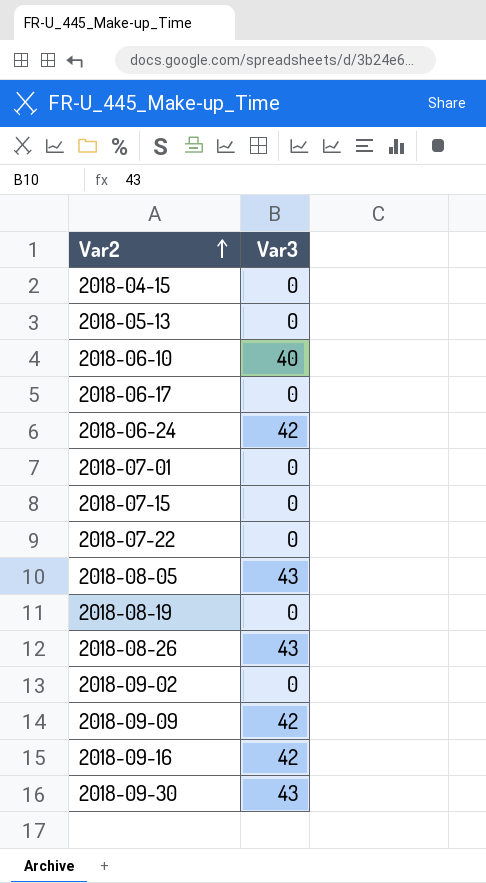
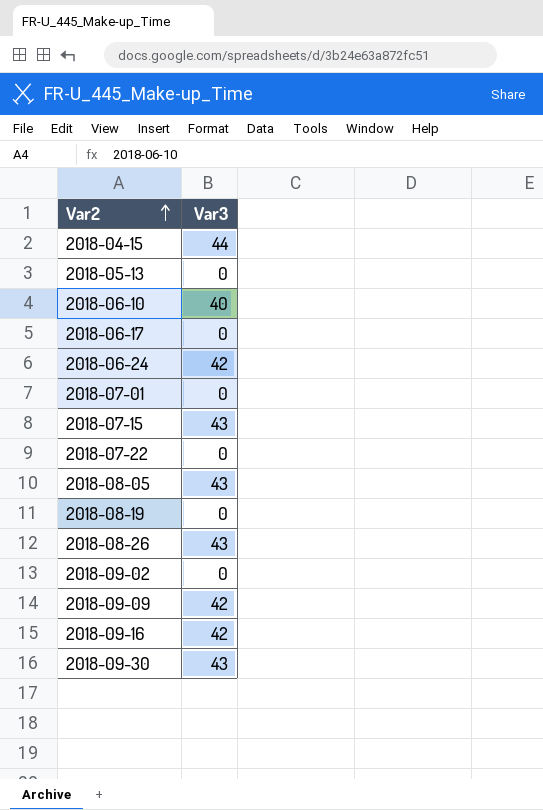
2018-04-15 | Var3: 0 -> 44
2018-07-15 | Var3: 0 -> 43

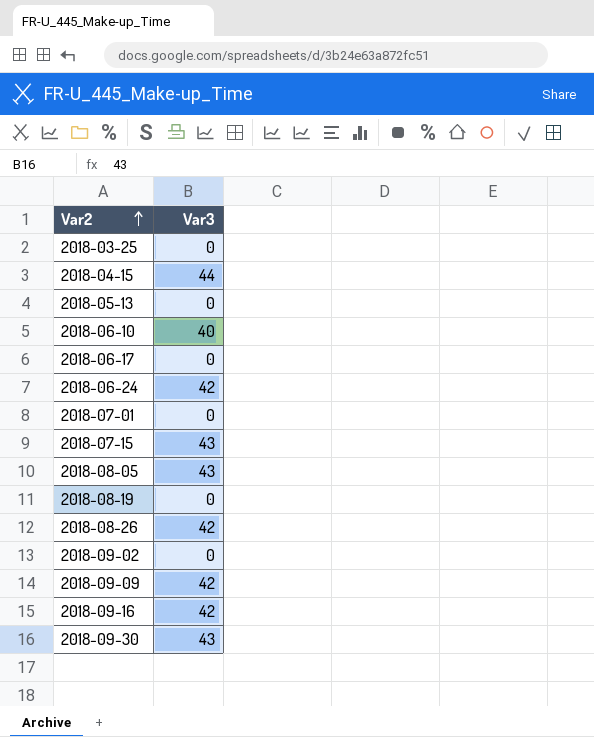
row 2018-07-22: 0 -> none
row 2018-03-25: none -> 0
2018-08-26 | Var3: 43 -> 42

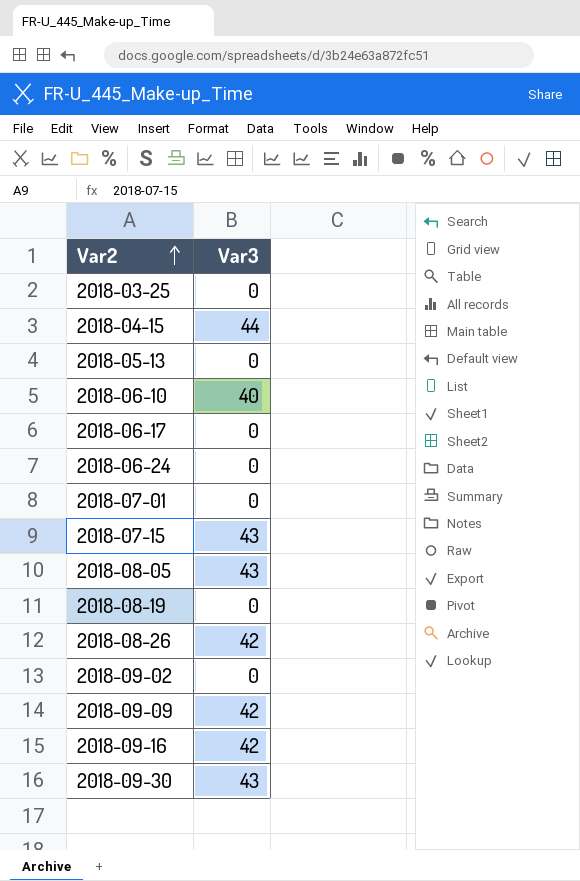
2018-06-24 | Var3: 42 -> 0

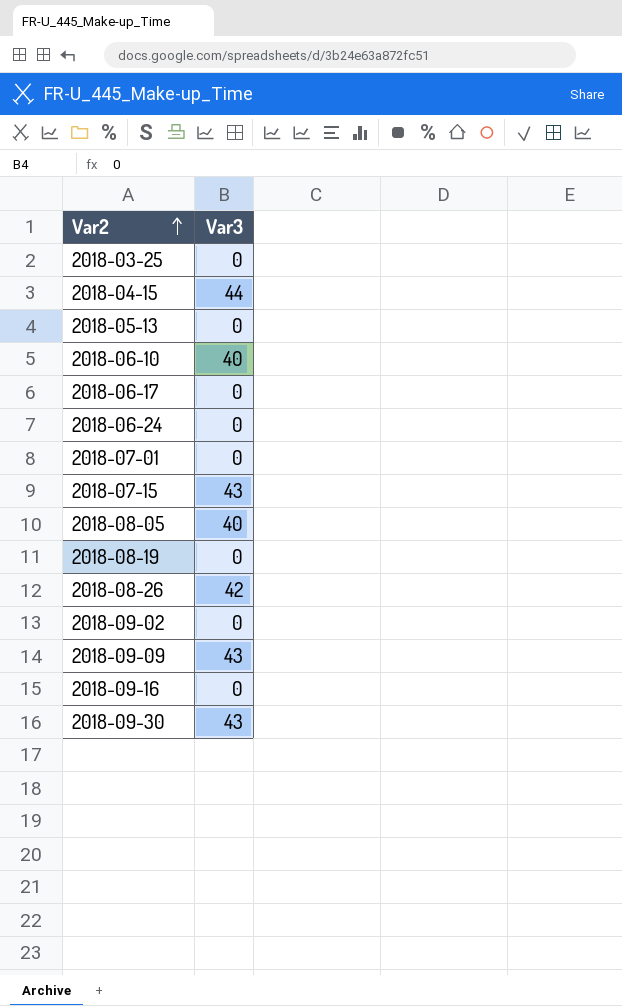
2018-08-05 | Var3: 43 -> 40
2018-09-09 | Var3: 42 -> 43
2018-09-16 | Var3: 42 -> 0

